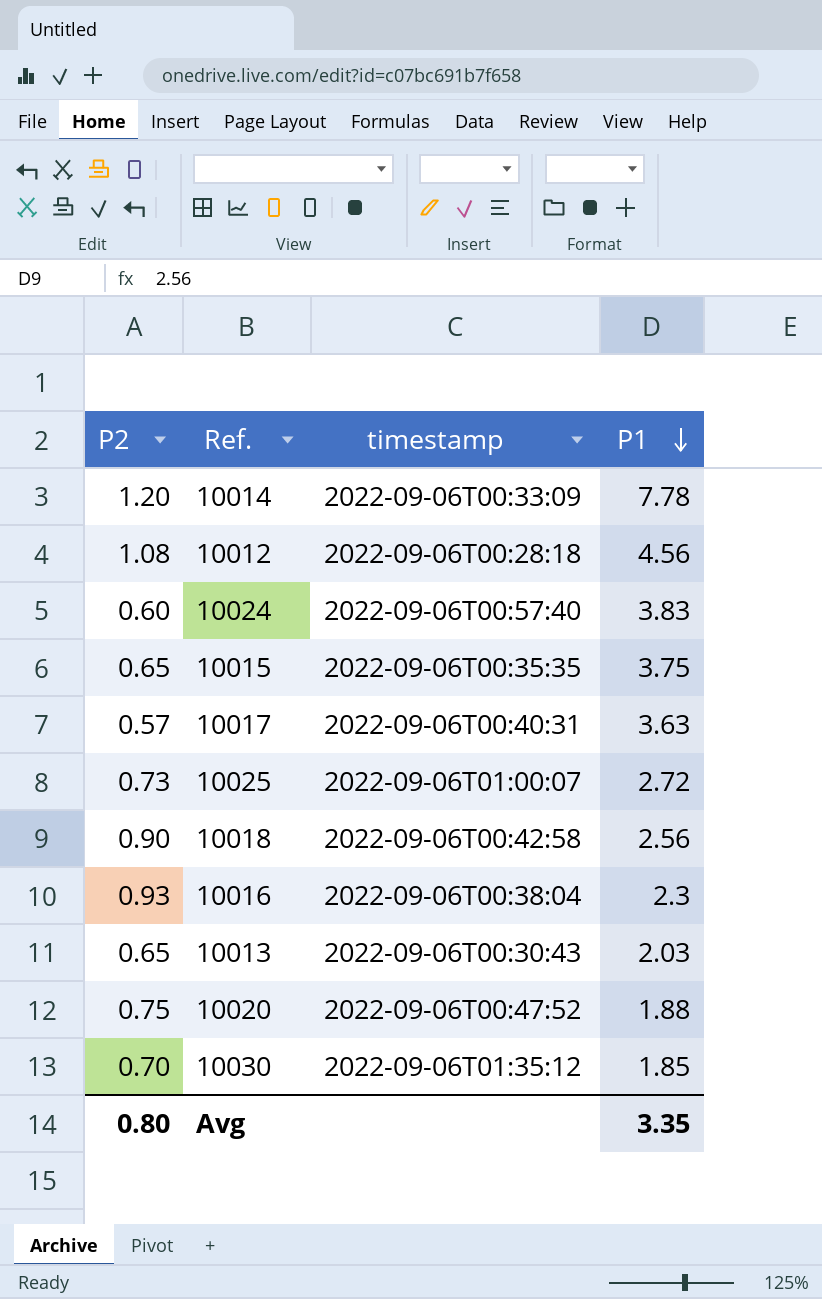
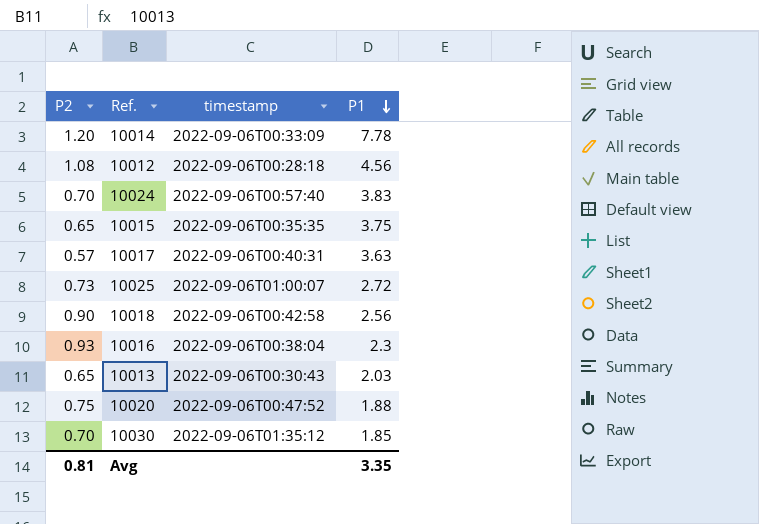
10024 | P2: 0.60 -> 0.70
Avg | P2: 0.80 -> 0.81

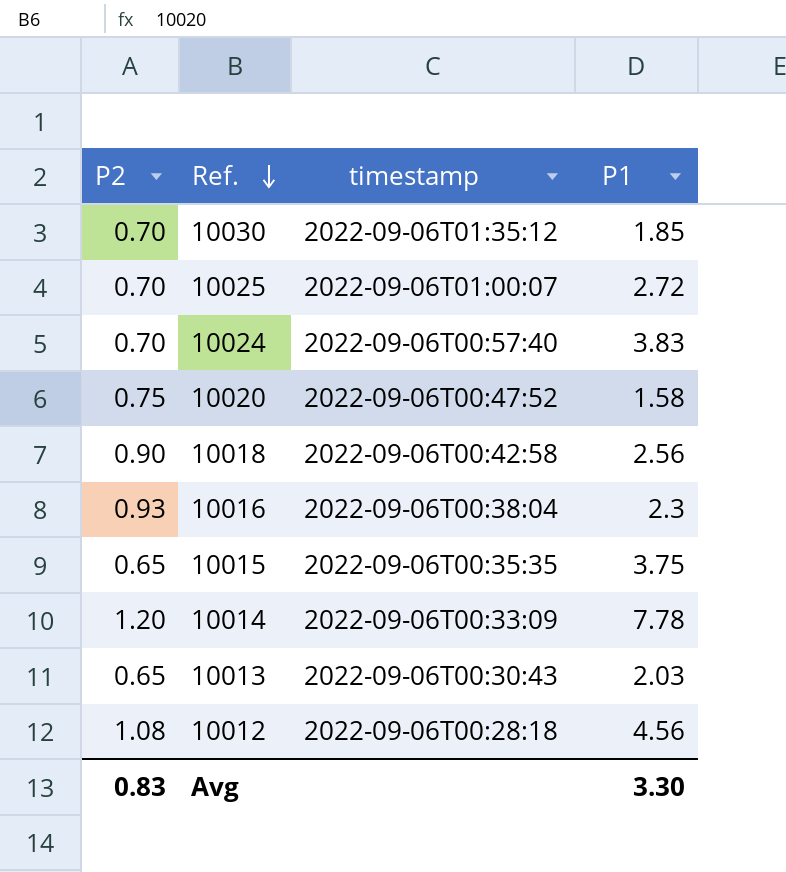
row order: P1 descending -> Ref. descending
row 10017: 0.57 | 2022-09-06T00:40:31 | 3.63 -> none
10025 | P2: 0.73 -> 0.70
10020 | P1: 1.88 -> 1.58
Avg | P2: 0.81 -> 0.83
Avg | P1: 3.35 -> 3.30

